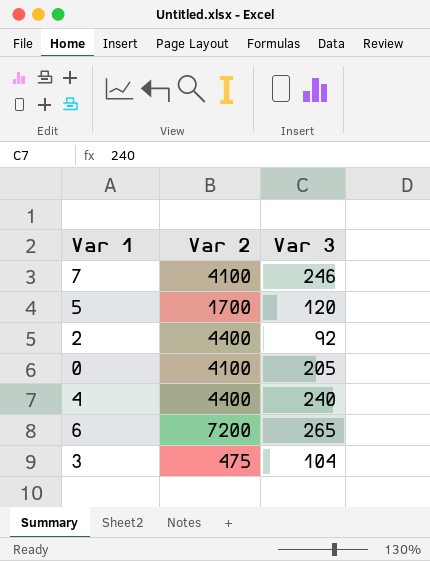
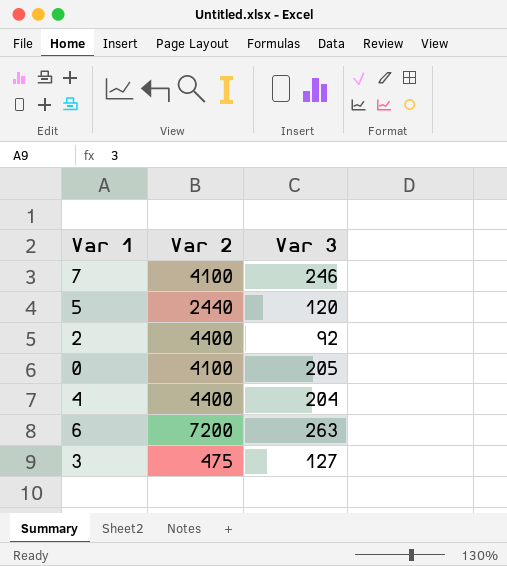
5 | Var 2: 1700 -> 2440
4 | Var 3: 240 -> 204
6 | Var 3: 265 -> 263
3 | Var 3: 104 -> 127

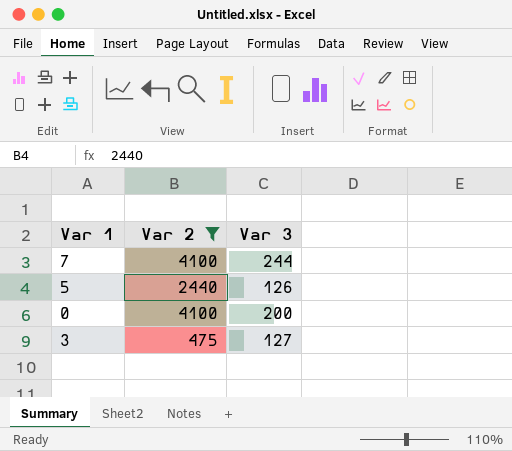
filter: none -> Var 2 <= 4100
7 | Var 3: 246 -> 244
5 | Var 3: 120 -> 126
0 | Var 3: 205 -> 200

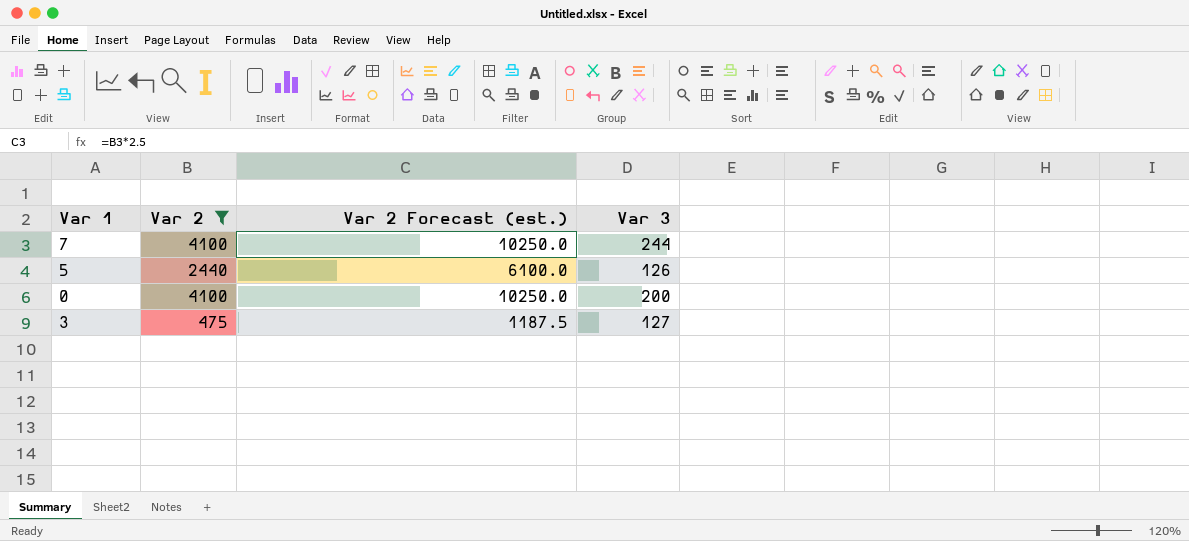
column Var 2 Forecast (est.) | formula: none -> [Var 2] * 2.5

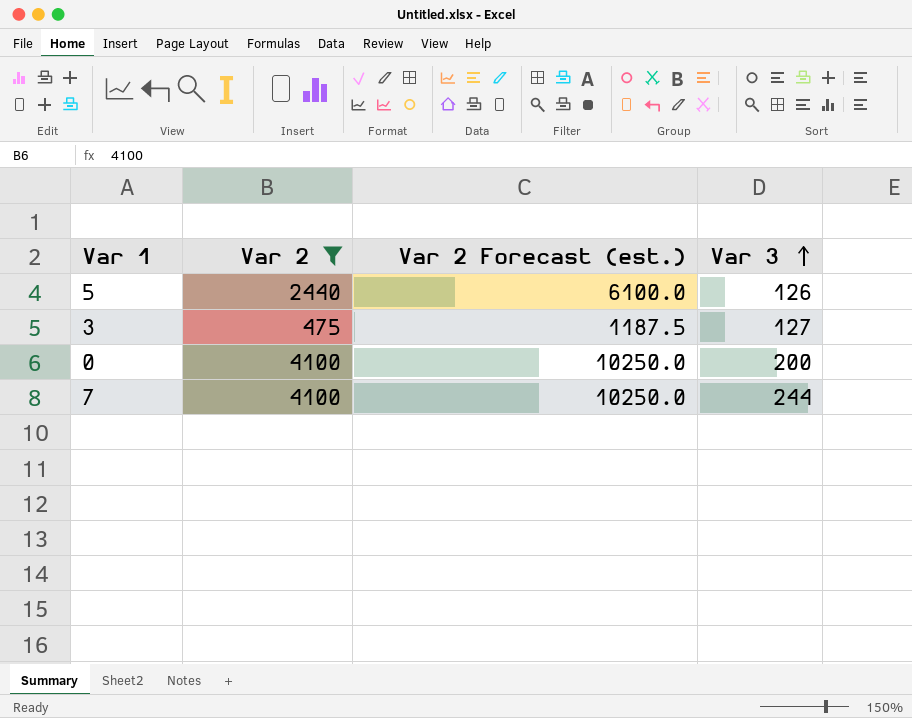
row order: none -> Var 3 ascending

